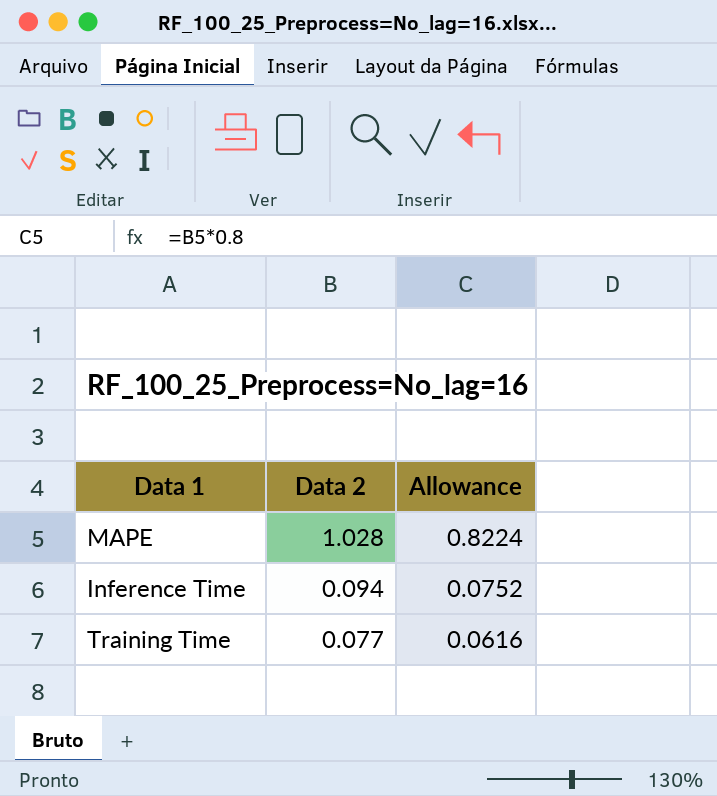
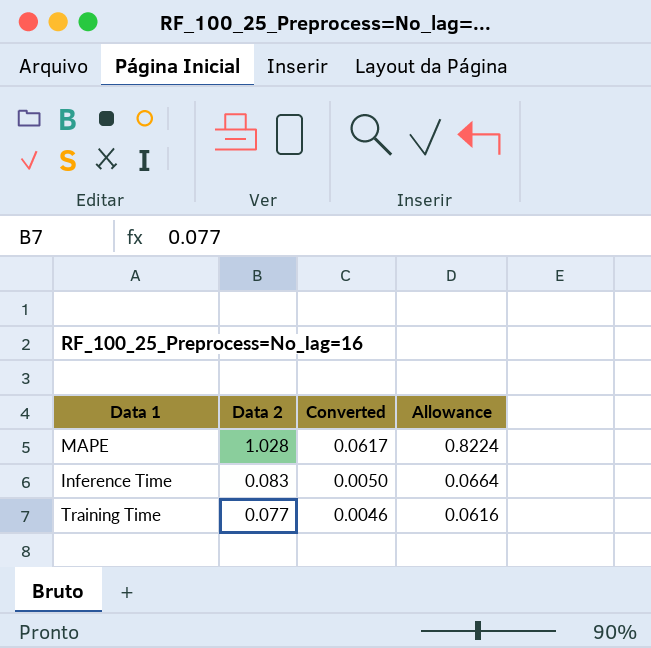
column Converted | formula: none -> [Data 2] * 0.06
Inference Time | Data 2: 0.094 -> 0.083
Inference Time | Allowance: 0.0752 -> 0.0664

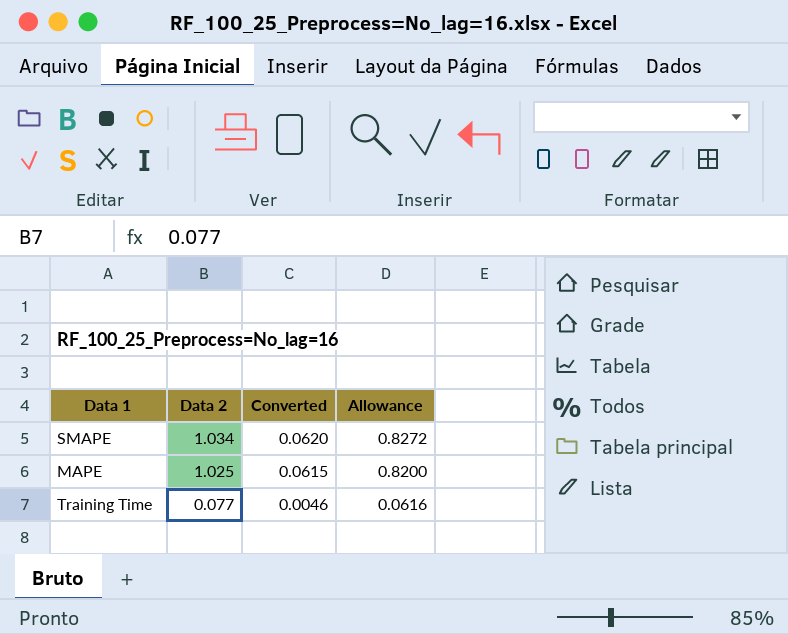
row Inference Time: 0.083 | 0.0050 | 0.0664 -> none
row SMAPE: none -> 1.034 | 0.0620 | 0.8272
MAPE | Data 2: 1.028 -> 1.025
MAPE | Converted: 0.0617 -> 0.0615
MAPE | Allowance: 0.8224 -> 0.8200

